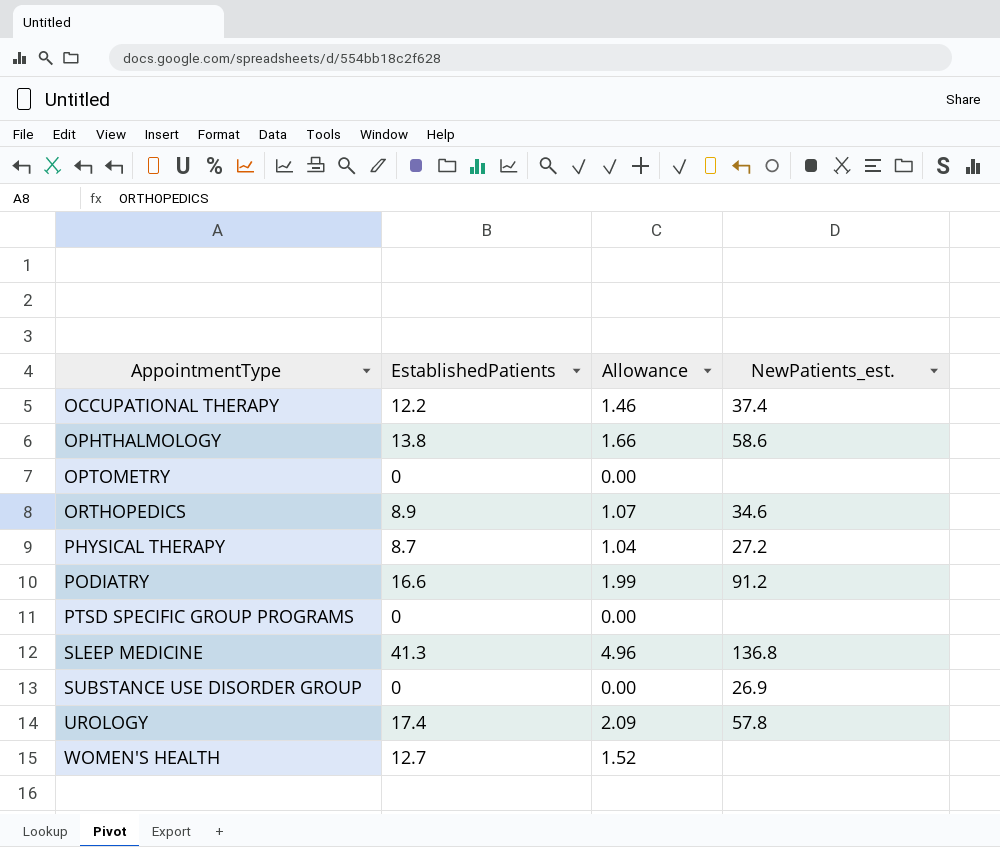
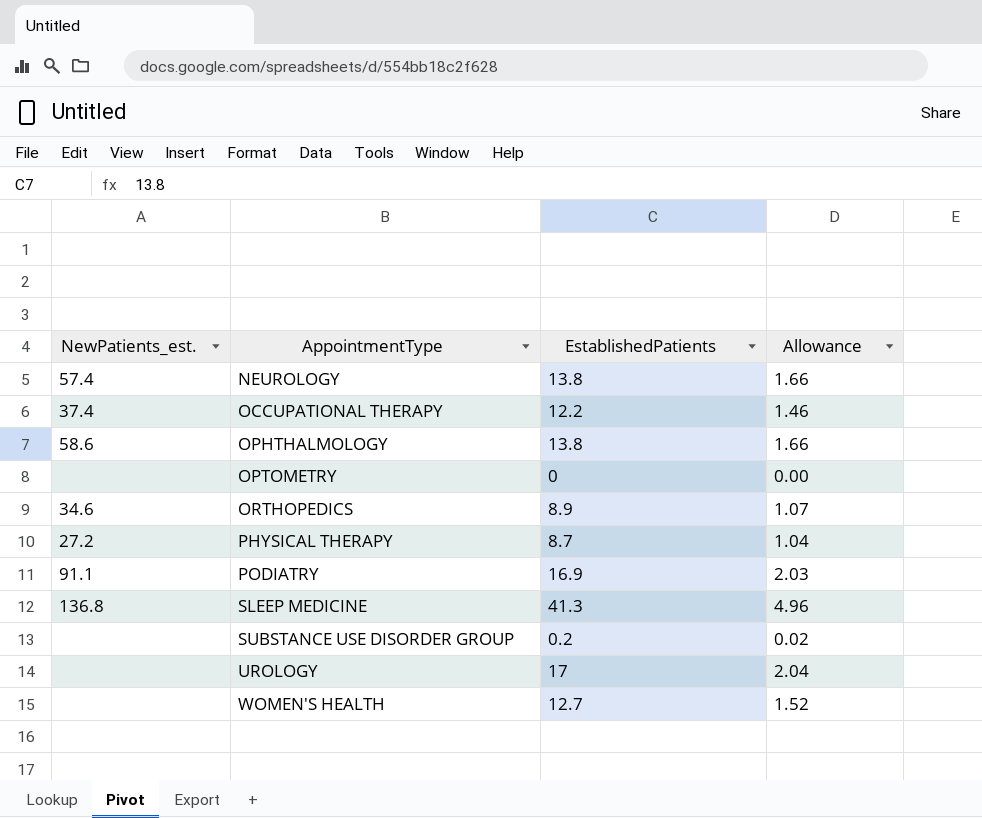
column NewPatients_est. | position: 4 -> 1
row PTSD SPECIFIC GROUP PROGRAMS: 0 | 0.00 | none -> none
row NEUROLOGY: none -> 57.4 | 13.8 | 1.66
PODIATRY | NewPatients_est.: 91.2 -> 91.1
PODIATRY | EstablishedPatients: 16.6 -> 16.9
PODIATRY | Allowance: 1.99 -> 2.03
SUBSTANCE USE DISORDER GROUP | NewPatients_est.: 26.9 -> none
SUBSTANCE USE DISORDER GROUP | EstablishedPatients: 0 -> 0.2
SUBSTANCE USE DISORDER GROUP | Allowance: 0.00 -> 0.02
UROLOGY | NewPatients_est.: 57.8 -> none
UROLOGY | EstablishedPatients: 17.4 -> 17
UROLOGY | Allowance: 2.09 -> 2.04

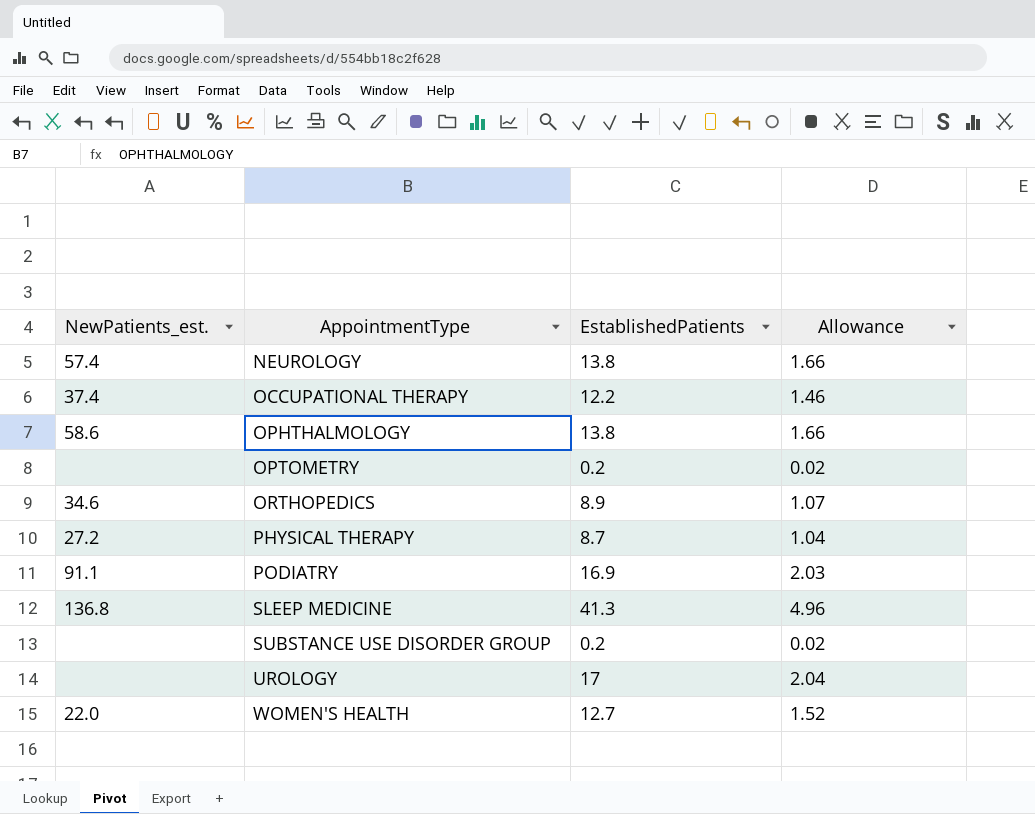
OPTOMETRY | EstablishedPatients: 0 -> 0.2
OPTOMETRY | Allowance: 0.00 -> 0.02
WOMEN'S HEALTH | NewPatients_est.: none -> 22.0

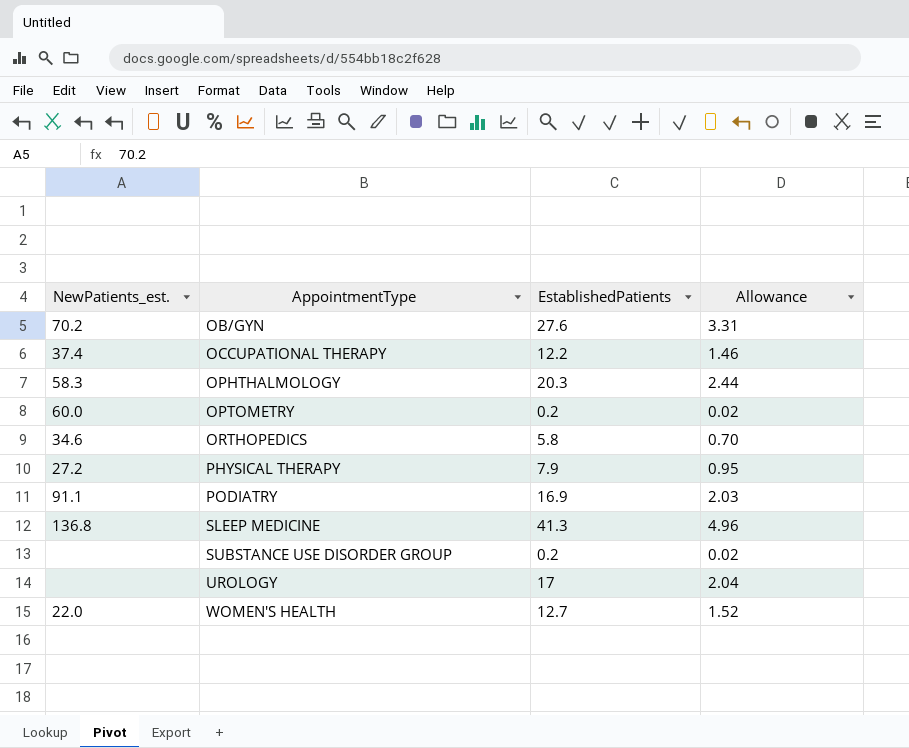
row NEUROLOGY: 57.4 | 13.8 | 1.66 -> none
row OB/GYN: none -> 70.2 | 27.6 | 3.31
OPHTHALMOLOGY | NewPatients_est.: 58.6 -> 58.3
OPHTHALMOLOGY | EstablishedPatients: 13.8 -> 20.3
OPHTHALMOLOGY | Allowance: 1.66 -> 2.44
OPTOMETRY | NewPatients_est.: none -> 60.0
ORTHOPEDICS | EstablishedPatients: 8.9 -> 5.8
ORTHOPEDICS | Allowance: 1.07 -> 0.70
PHYSICAL THERAPY | EstablishedPatients: 8.7 -> 7.9
PHYSICAL THERAPY | Allowance: 1.04 -> 0.95

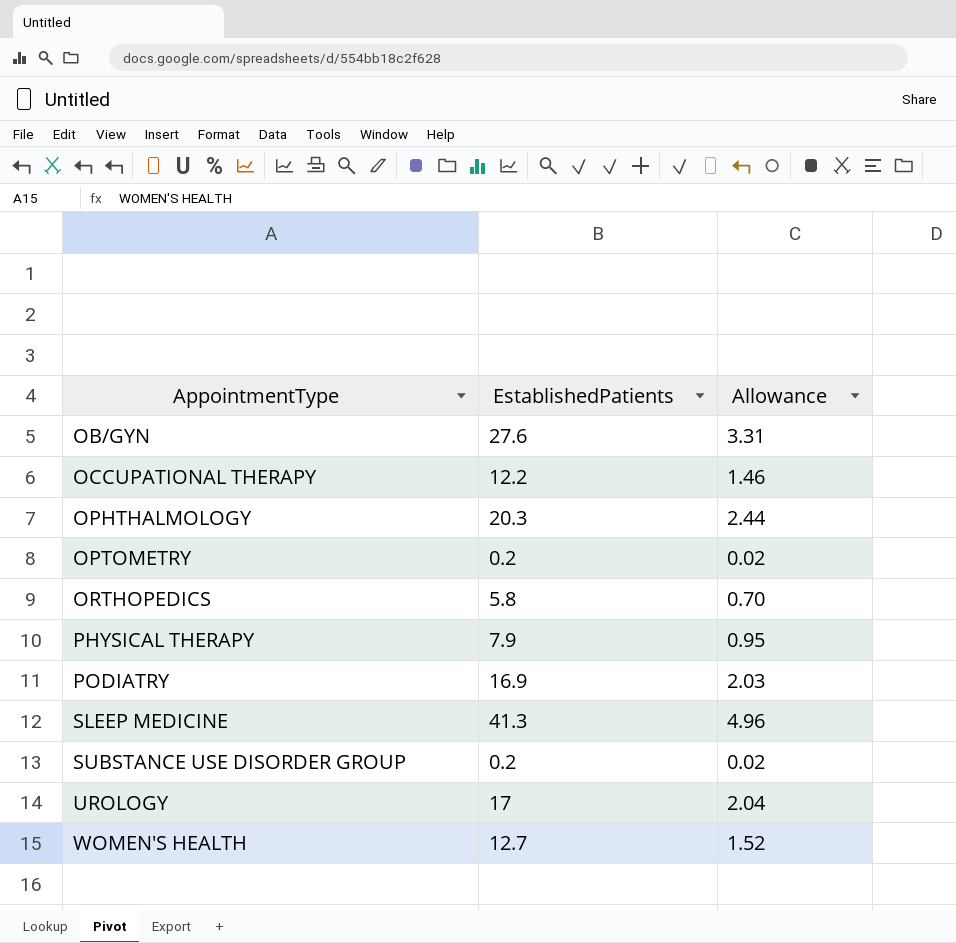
column NewPatients_est. | position: 1 -> none

